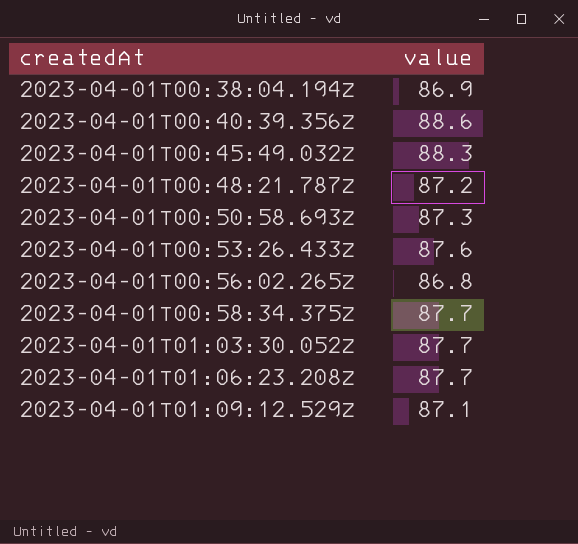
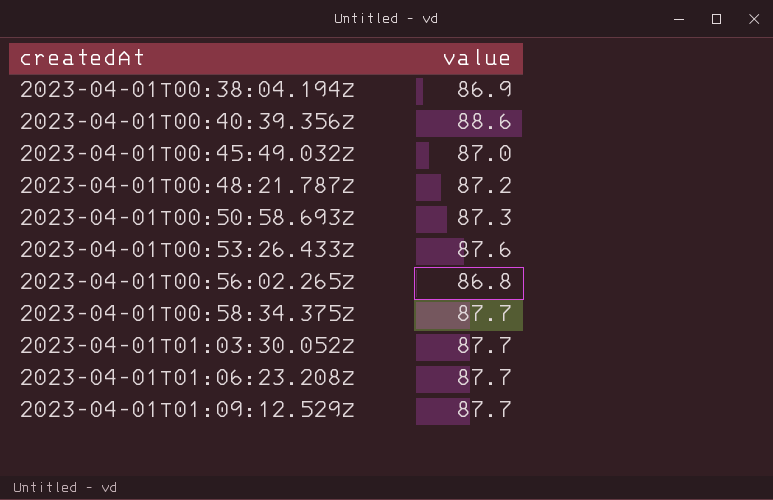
2023-04-01T00:45:49.032Z | value: 88.3 -> 87.0
2023-04-01T01:09:12.529Z | value: 87.1 -> 87.7

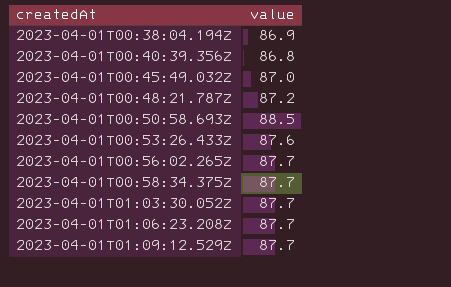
2023-04-01T00:40:39.356Z | value: 88.6 -> 86.8
2023-04-01T00:50:58.693Z | value: 87.3 -> 88.5
2023-04-01T00:56:02.265Z | value: 86.8 -> 87.7

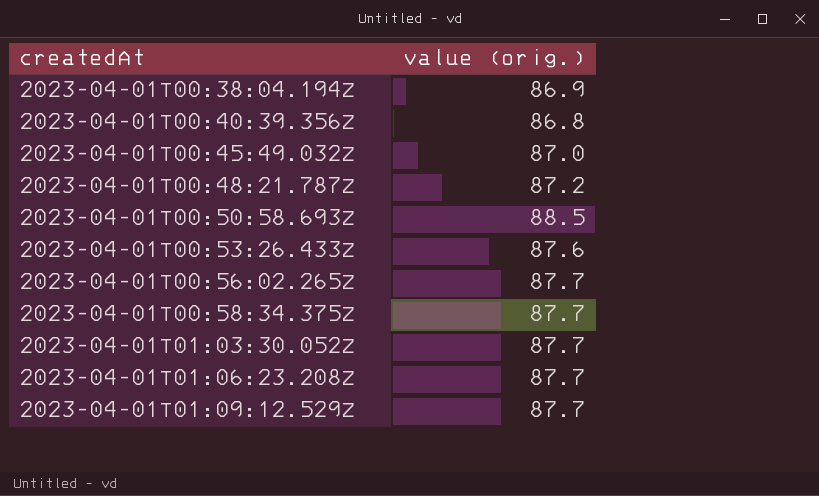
column name: value -> value (orig.)

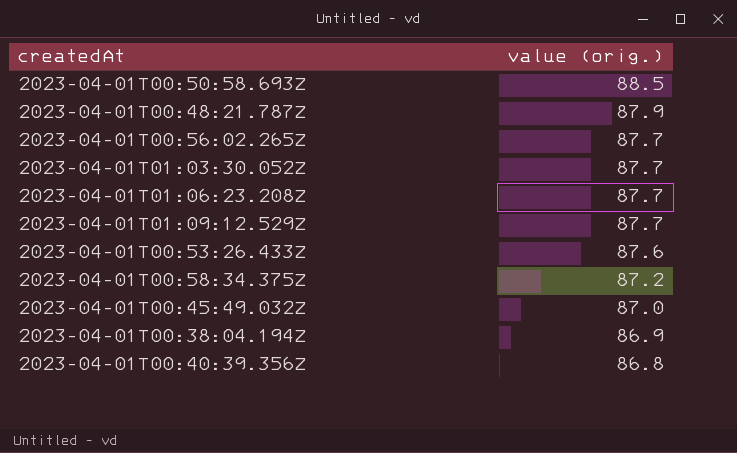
row order: createdAt ascending -> value (orig.) descending
2023-04-01T00:48:21.787Z | value (orig.): 87.2 -> 87.9
2023-04-01T00:58:34.375Z | value (orig.): 87.7 -> 87.2

